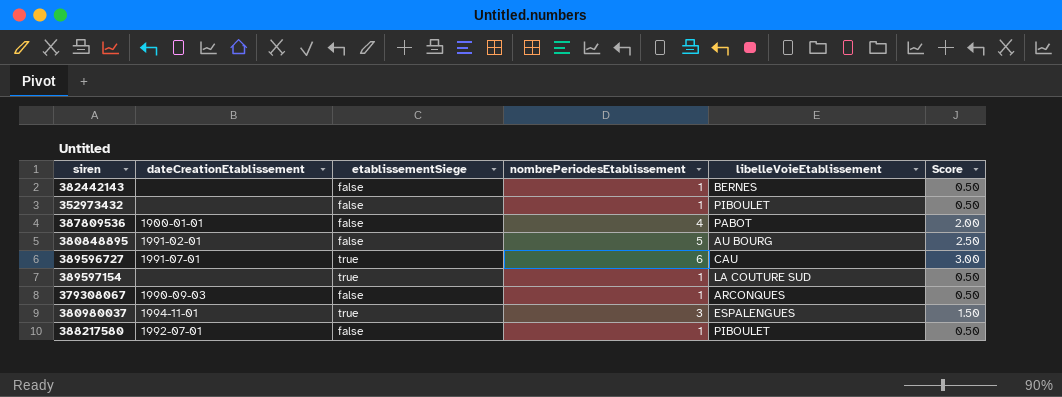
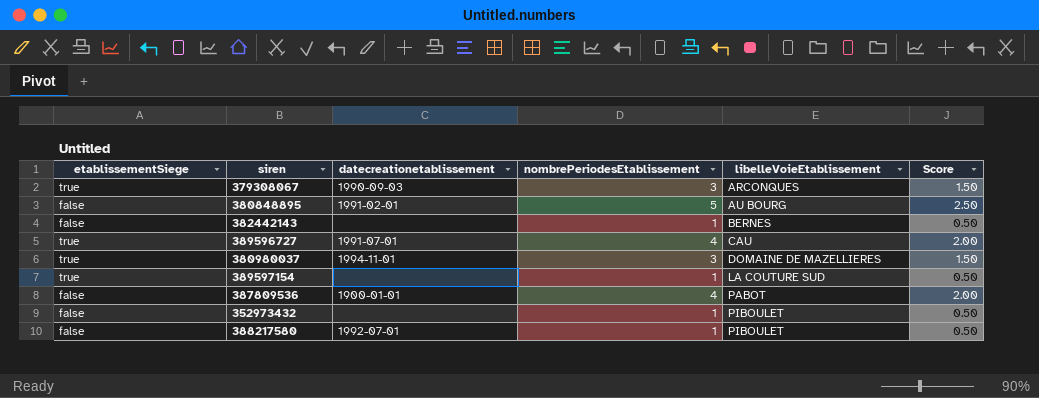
row order: none -> libelleVoieEtablissement ascending
column etablissementSiege | position: 3 -> 1
column name: dateCreationEtablissement -> datecreationetablissement
379308067 | etablissementSiege: false -> true
379308067 | nombrePeriodesEtablissement: 1 -> 3
379308067 | Score: 0.50 -> 1.50
389596727 | nombrePeriodesEtablissement: 6 -> 4
389596727 | Score: 3.00 -> 2.00
380980037 | libelleVoieEtablissement: ESPALENGUES -> DOMAINE DE MAZELLIERES

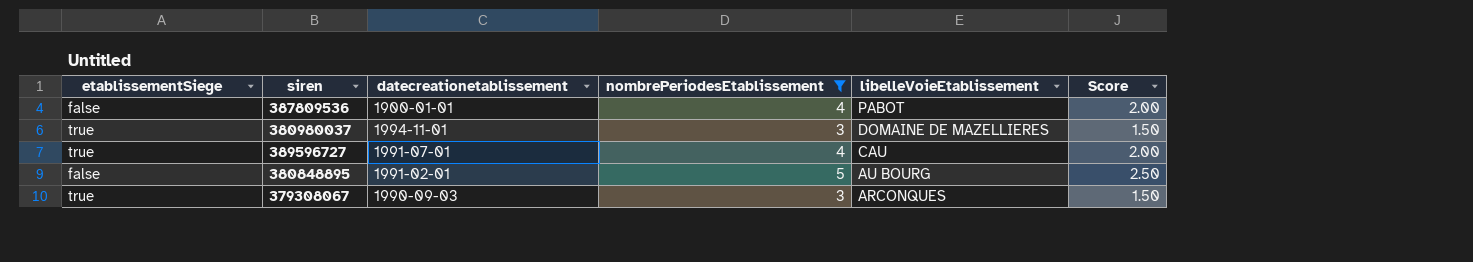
filter: none -> nombrePeriodesEtablissement != 1
row order: libelleVoieEtablissement ascending -> libelleVoieEtablissement descending

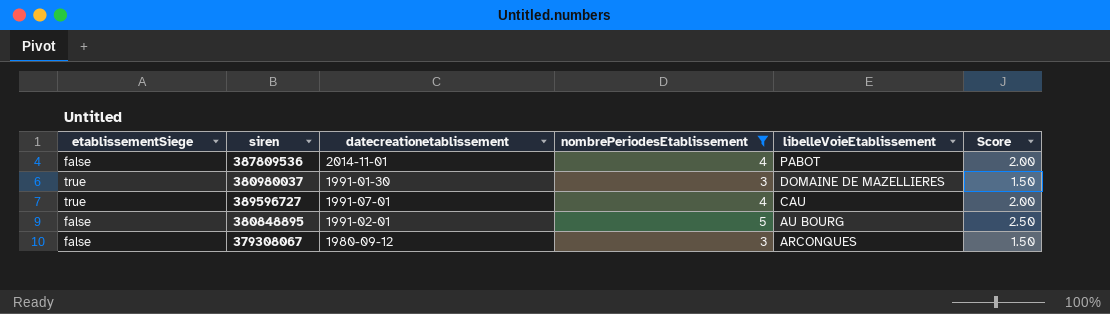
387809536 | datecreationetablissement: 1900-01-01 -> 2014-11-01
380980037 | datecreationetablissement: 1994-11-01 -> 1991-01-30
379308067 | etablissementSiege: true -> false
379308067 | datecreationetablissement: 1990-09-03 -> 1980-09-12

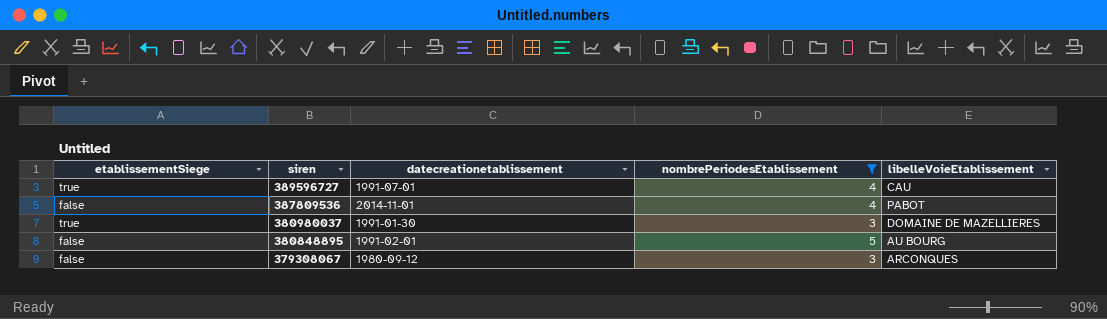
row order: libelleVoieEtablissement descending -> siren descending
column Score | formula: [nombrePeriodesEtablissement] * 0.5 -> none

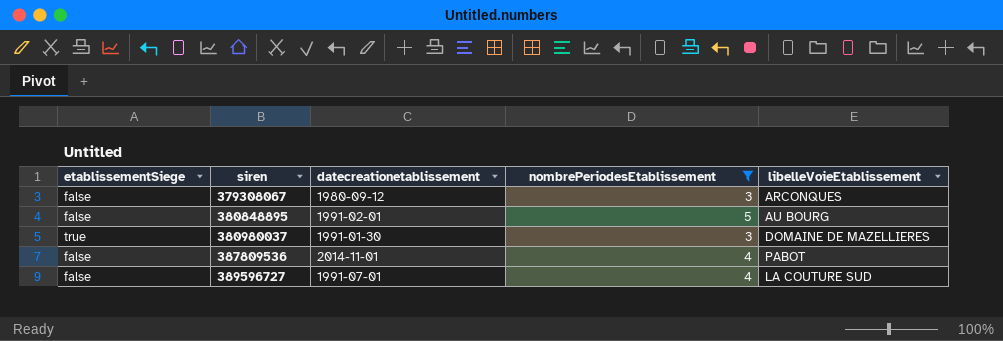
row order: siren descending -> siren ascending
389596727 | etablissementSiege: true -> false
389596727 | libelleVoieEtablissement: CAU -> LA COUTURE SUD

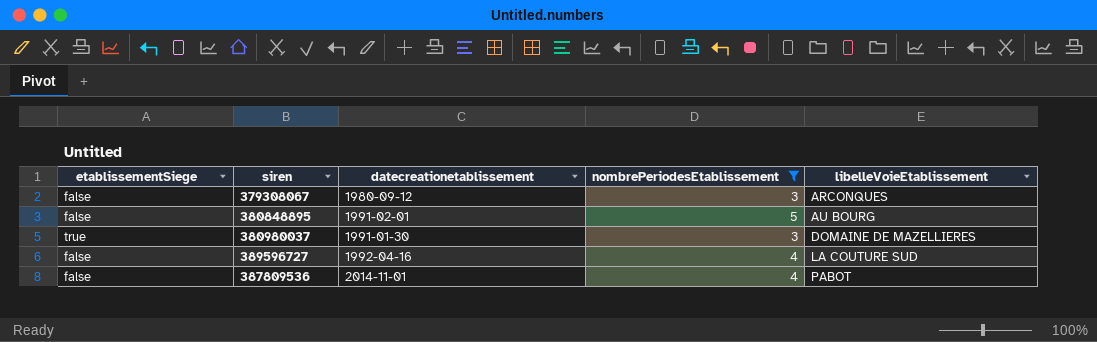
row order: siren ascending -> libelleVoieEtablissement ascending
389596727 | datecreationetablissement: 1991-07-01 -> 1992-04-16

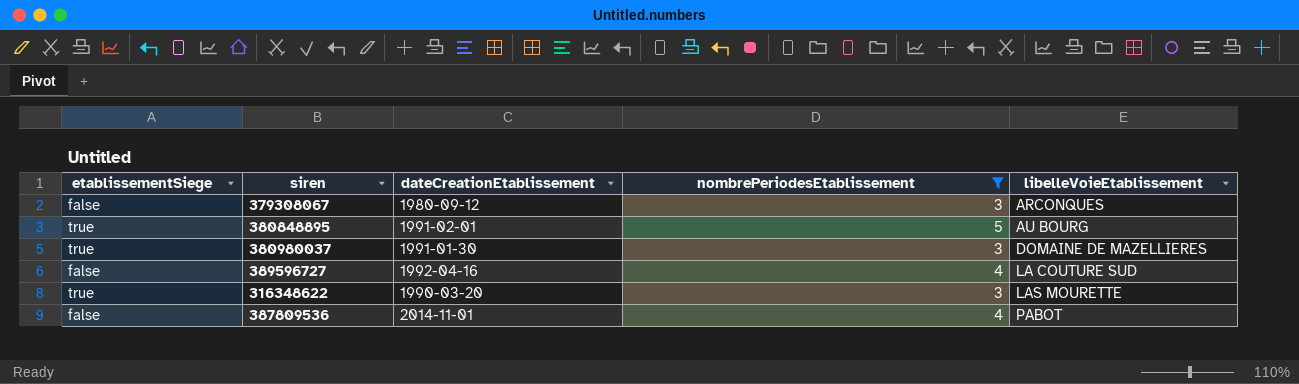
column name: datecreationetablissement -> dateCreationEtablissement
380848895 | etablissementSiege: false -> true
row 316348622: none -> true | 1990-03-20 | 3 | LAS MOURETTE

